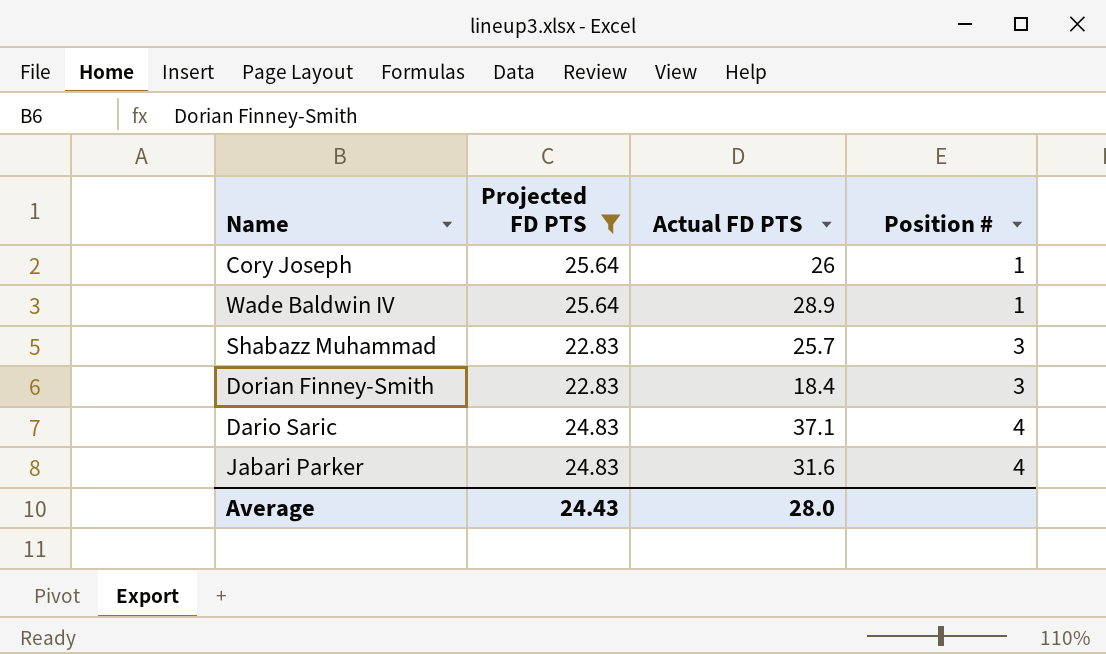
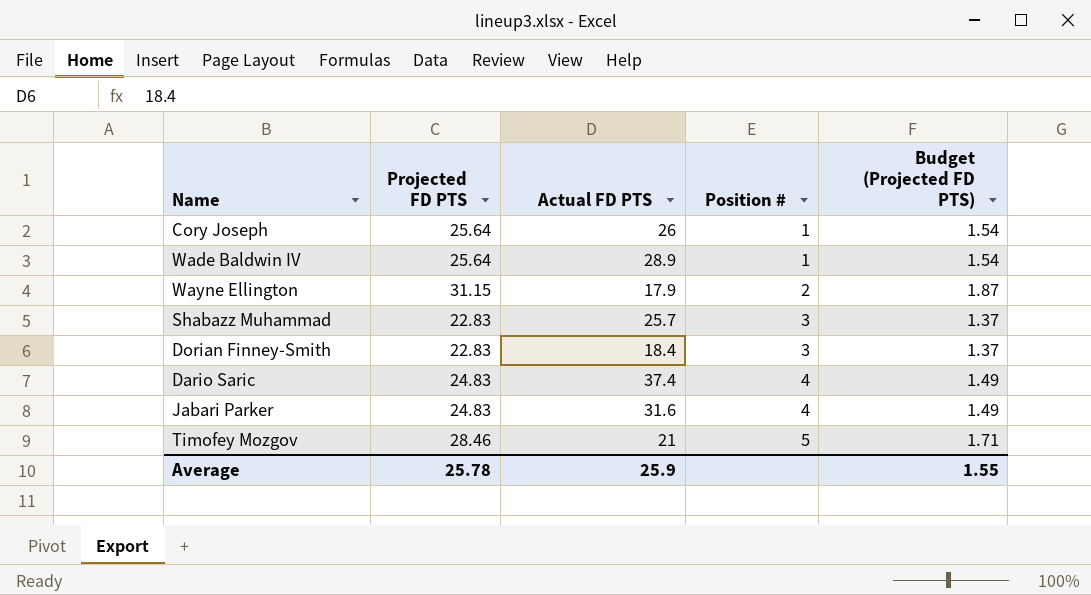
filter: Projected FD PTS <= 25.64 -> none
column Budget (Projected FD PTS) | formula: none -> [Projected FD PTS] * 0.06
Dario Saric | Actual FD PTS: 37.1 -> 37.4
Average | Projected FD PTS: 24.43 -> 25.78
Average | Actual FD PTS: 28.0 -> 25.9

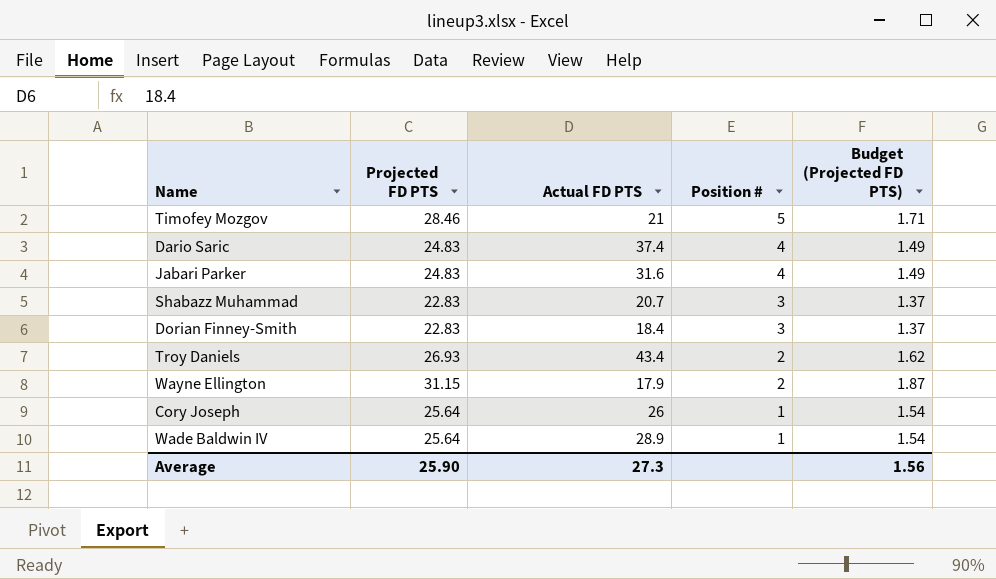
row order: Position # ascending -> Position # descending
Shabazz Muhammad | Actual FD PTS: 25.7 -> 20.7
row Troy Daniels: none -> 26.93 | 43.4 | 2 | 1.62
Average | Projected FD PTS: 25.78 -> 25.90
Average | Actual FD PTS: 25.9 -> 27.3
Average | Budget (Projected FD PTS): 1.55 -> 1.56

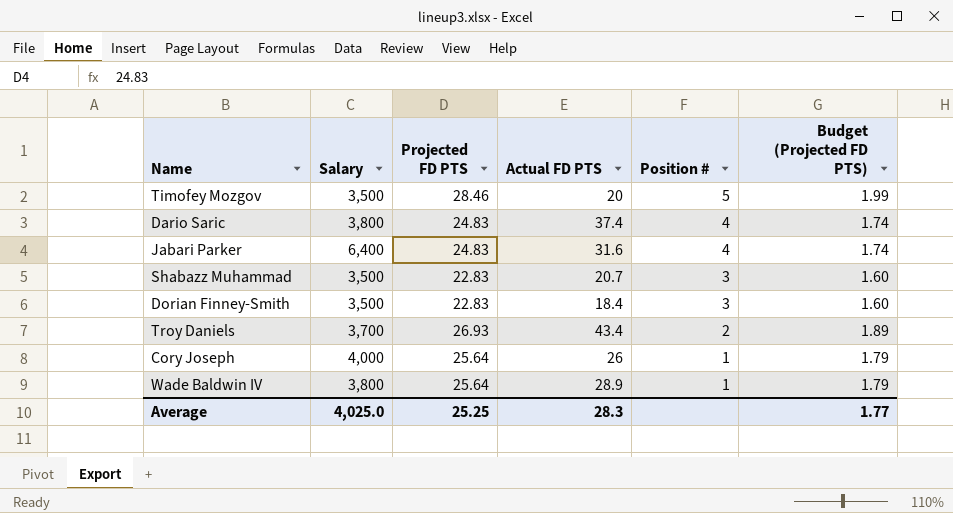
column Salary | position: none -> 2
column Budget (Projected FD PTS) | formula: [Projected FD PTS] * 0.06 -> [Projected FD PTS] * 0.07
row Wayne Ellington: 31.15 | 17.9 | 2 | 1.87 -> none
Timofey Mozgov | Actual FD PTS: 21 -> 20
Average | Projected FD PTS: 25.90 -> 25.25
Average | Actual FD PTS: 27.3 -> 28.3
Average | Budget (Projected FD PTS): 1.56 -> 1.77

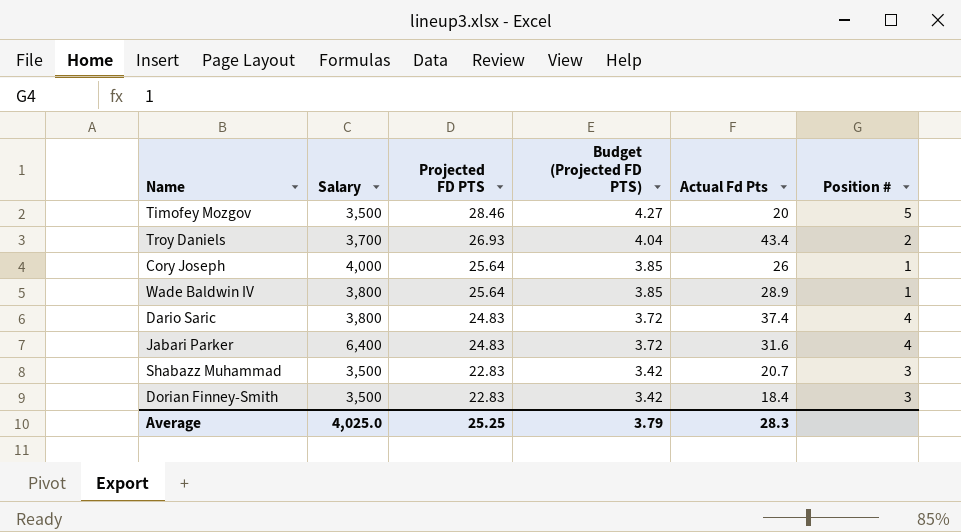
row order: Position # descending -> Projected FD PTS descending
column Budget (Projected FD PTS) | formula: [Projected FD PTS] * 0.07 -> [Projected FD PTS] * 0.15
column Budget (Projected FD PTS) | position: 6 -> 4
column name: Actual FD PTS -> Actual Fd Pts
Average | Budget (Projected FD PTS): 1.77 -> 3.79

